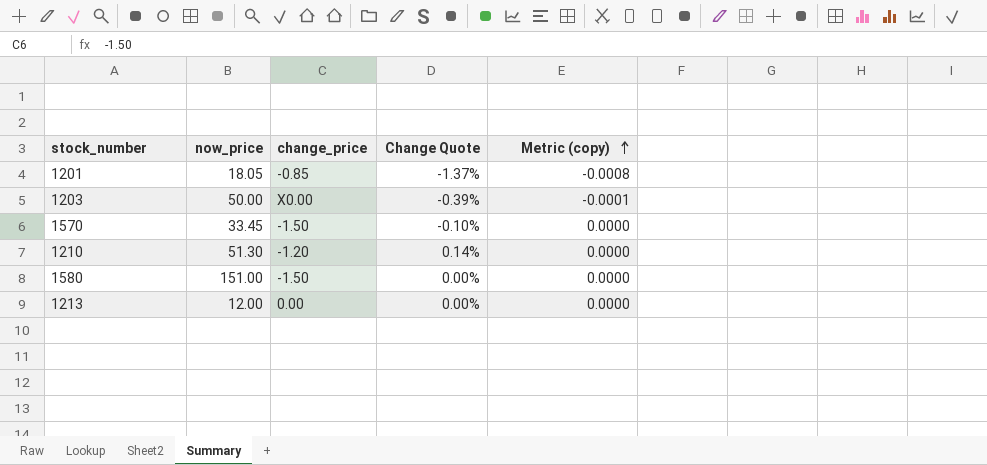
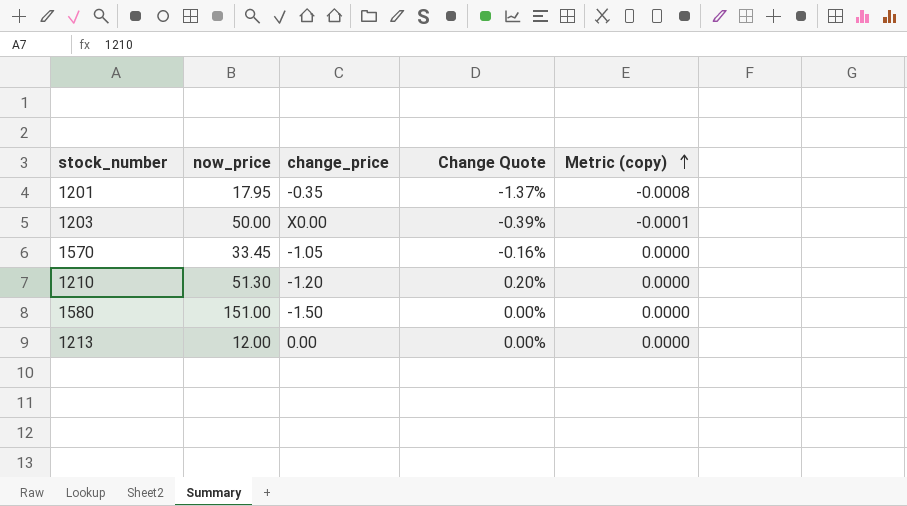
1201 | now_price: 18.05 -> 17.95
1201 | change_price: -0.85 -> -0.35
1570 | change_price: -1.50 -> -1.05
1570 | Change Quote: -0.10% -> -0.16%
1210 | Change Quote: 0.14% -> 0.20%

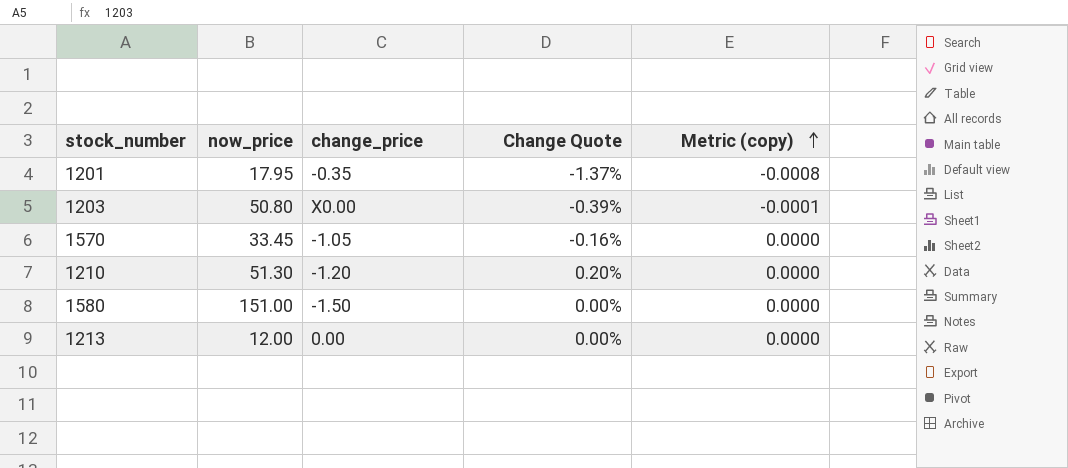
1203 | now_price: 50.00 -> 50.80

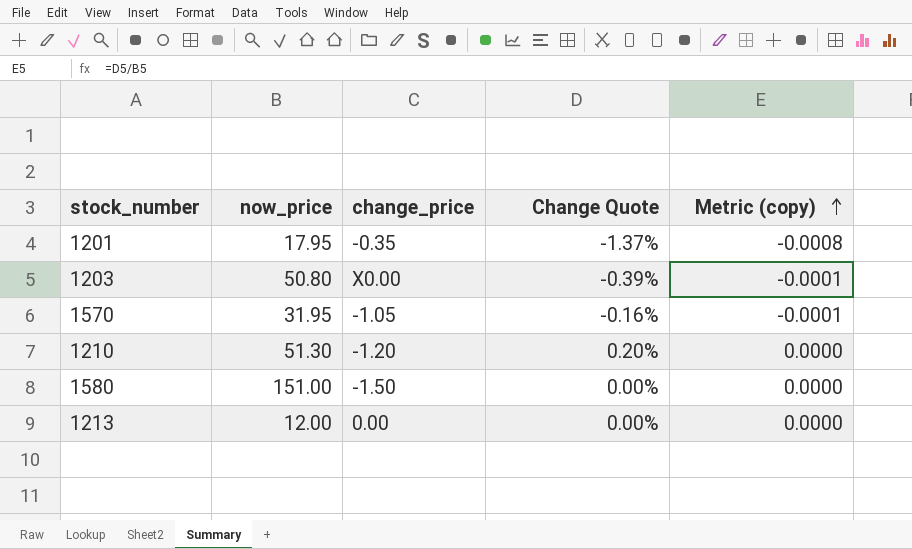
1570 | now_price: 33.45 -> 31.95
1570 | Metric (copy): 0.0000 -> -0.0001

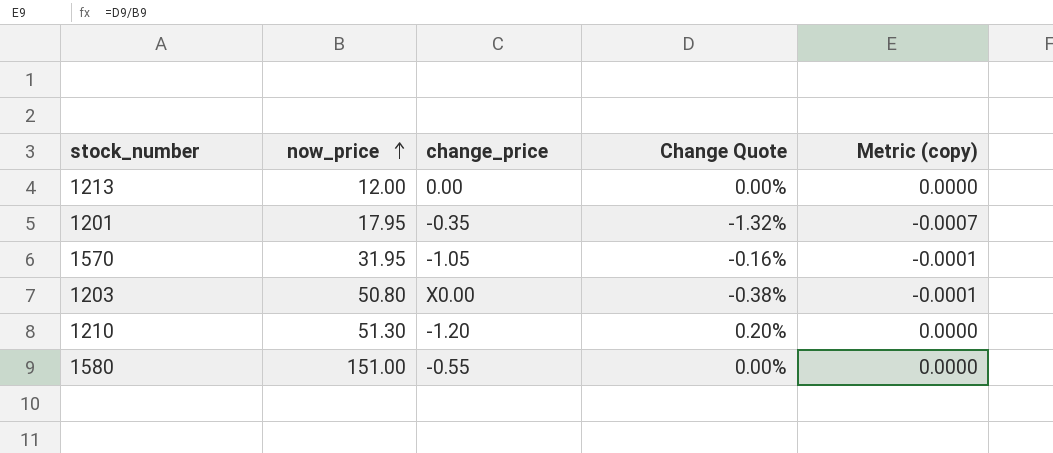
row order: Metric (copy) ascending -> now_price ascending
1201 | Change Quote: -1.37% -> -1.32%
1201 | Metric (copy): -0.0008 -> -0.0007
1203 | Change Quote: -0.39% -> -0.38%
1580 | change_price: -1.50 -> -0.55

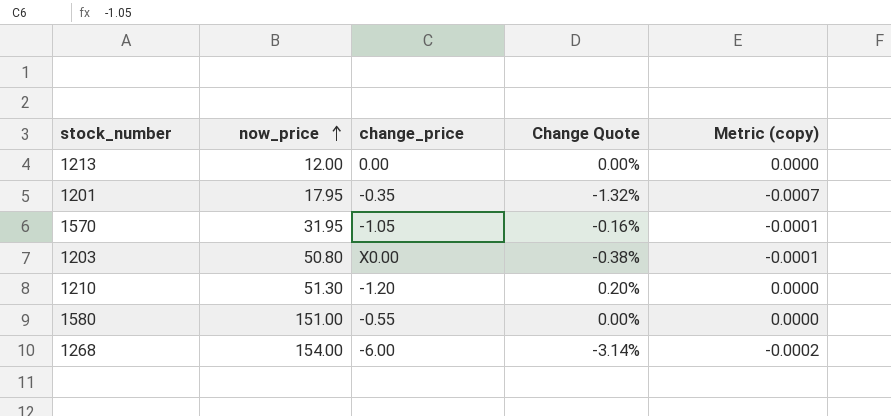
row 1268: none -> 154.00 | -6.00 | -3.14% | -0.0002

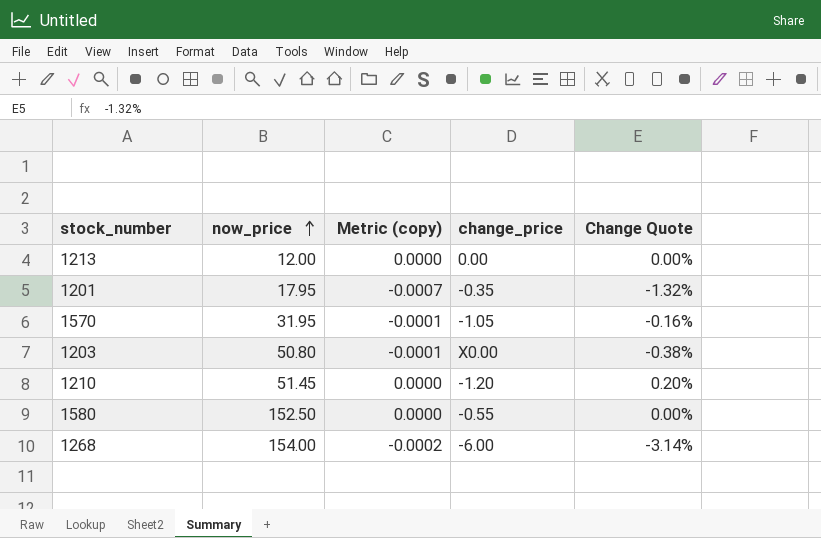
column Metric (copy) | position: 5 -> 3
1210 | now_price: 51.30 -> 51.45
1580 | now_price: 151.00 -> 152.50

